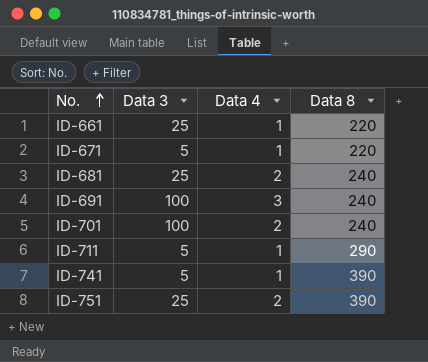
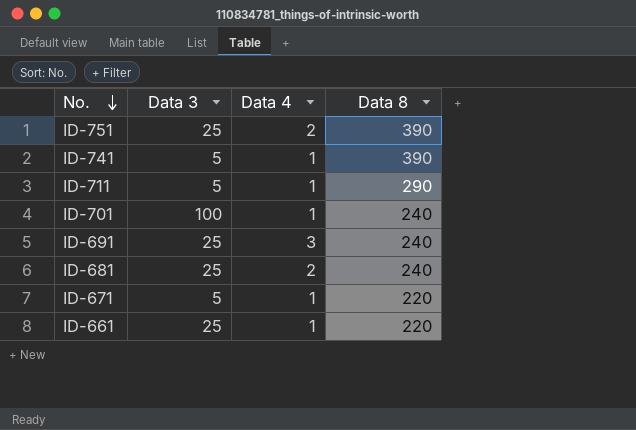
row order: No. ascending -> No. descending
ID-701 | Data 4: 2 -> 1
ID-691 | Data 3: 100 -> 25

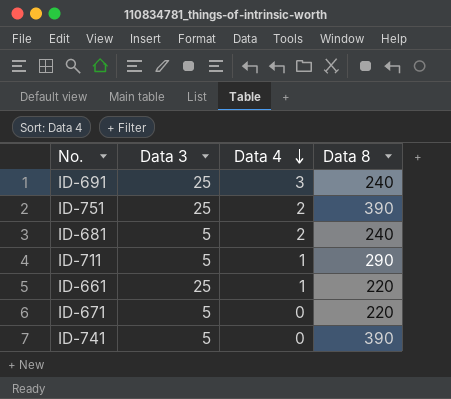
row order: No. descending -> Data 4 descending
row ID-701: 100 | 1 | 240 -> none
ID-681 | Data 3: 25 -> 5
ID-671 | Data 4: 1 -> 0
ID-741 | Data 4: 1 -> 0

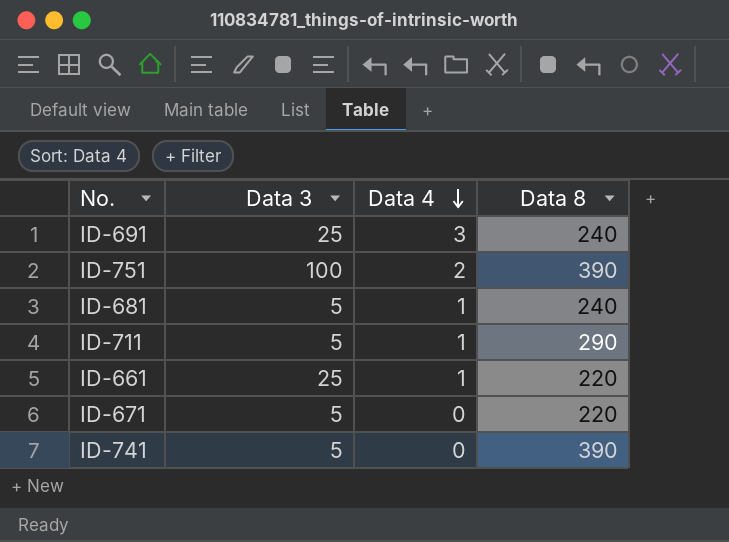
ID-751 | Data 3: 25 -> 100
ID-681 | Data 4: 2 -> 1

